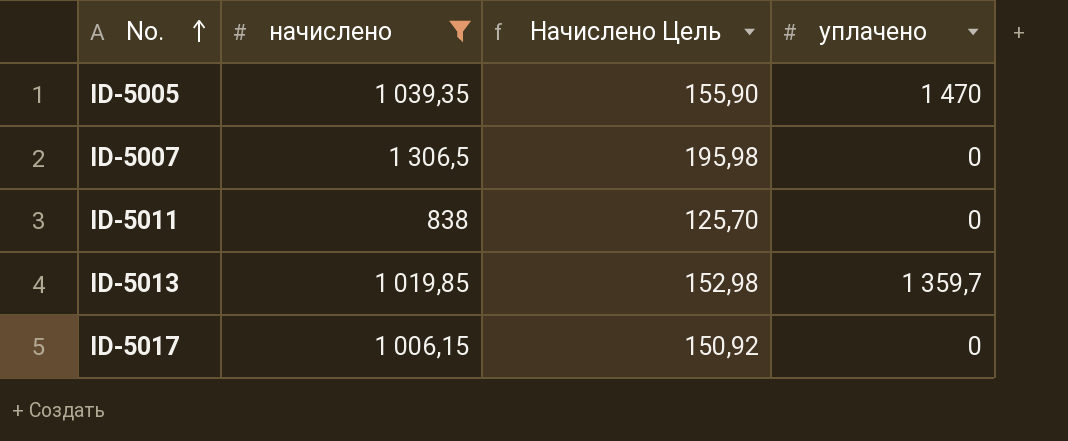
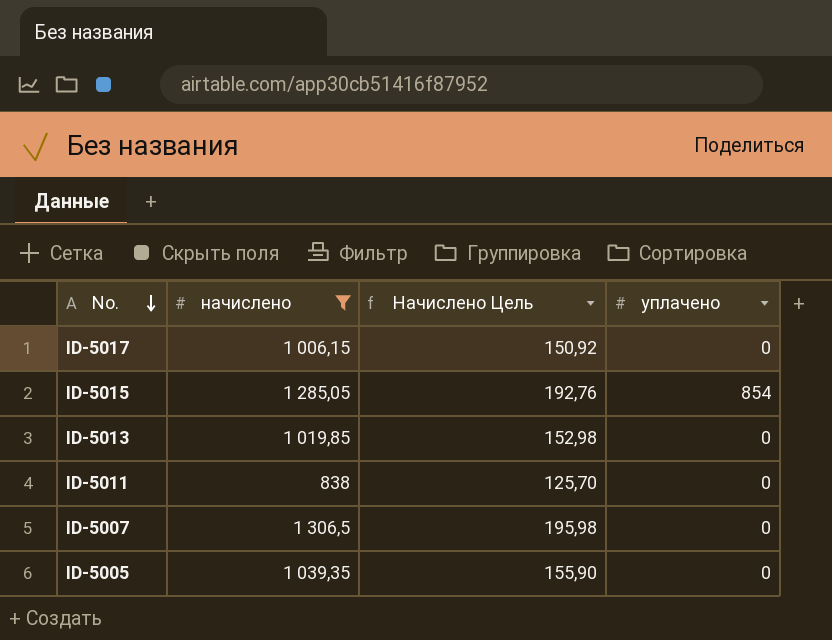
row order: No. ascending -> No. descending
row ID-5015: none -> 1 285,05 | 192,76 | 854
ID-5013 | уплачено: 1 359,7 -> 0
ID-5005 | уплачено: 1 470 -> 0

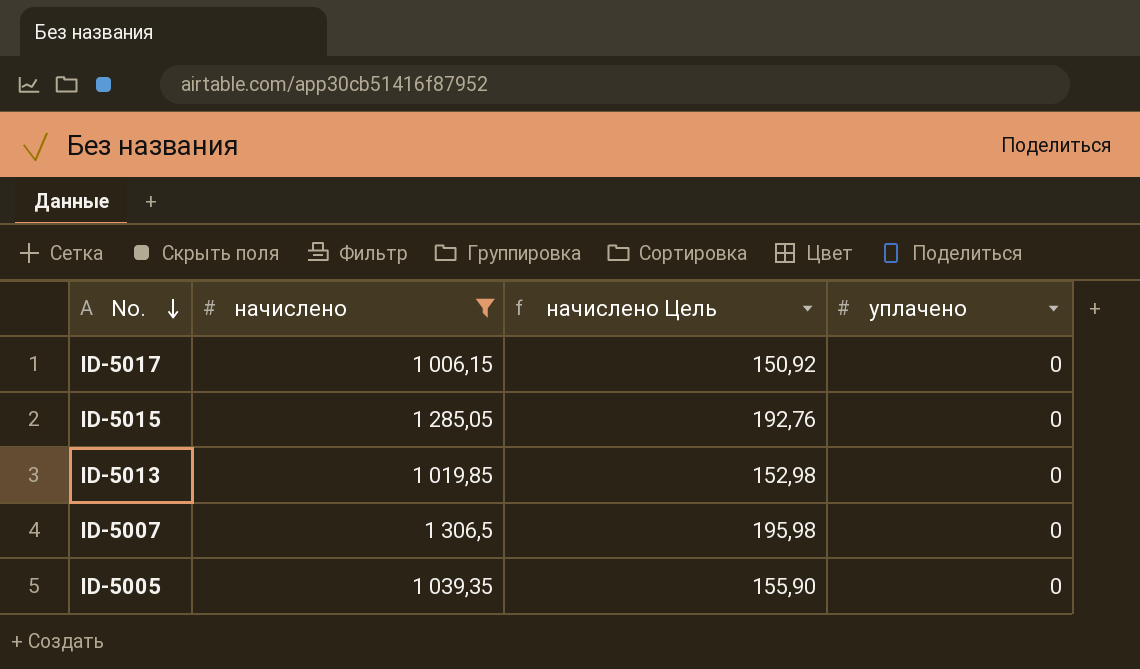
column name: Начислено Цель -> начислено Цель
row ID-5011: 838 | 125,70 | 0 -> none
ID-5015 | уплачено: 854 -> 0

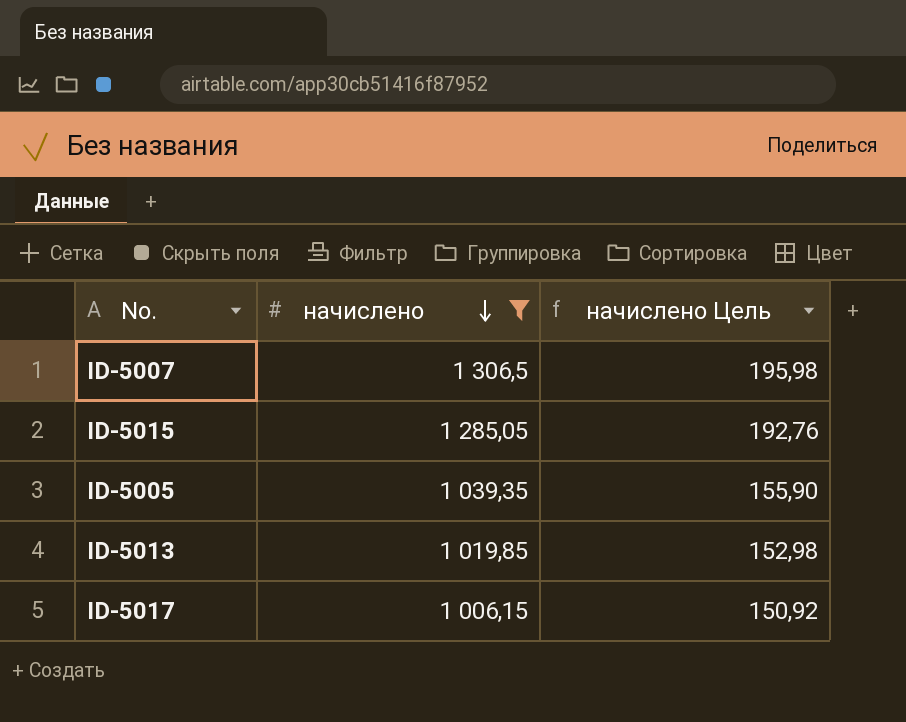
row order: No. descending -> начислено descending
column уплачено | position: 4 -> none

